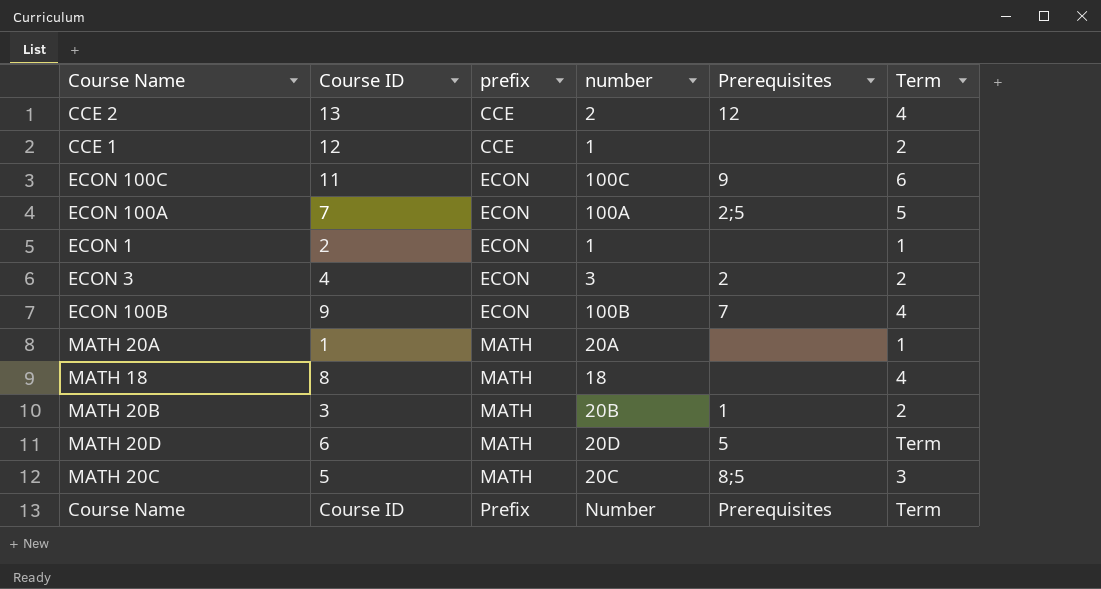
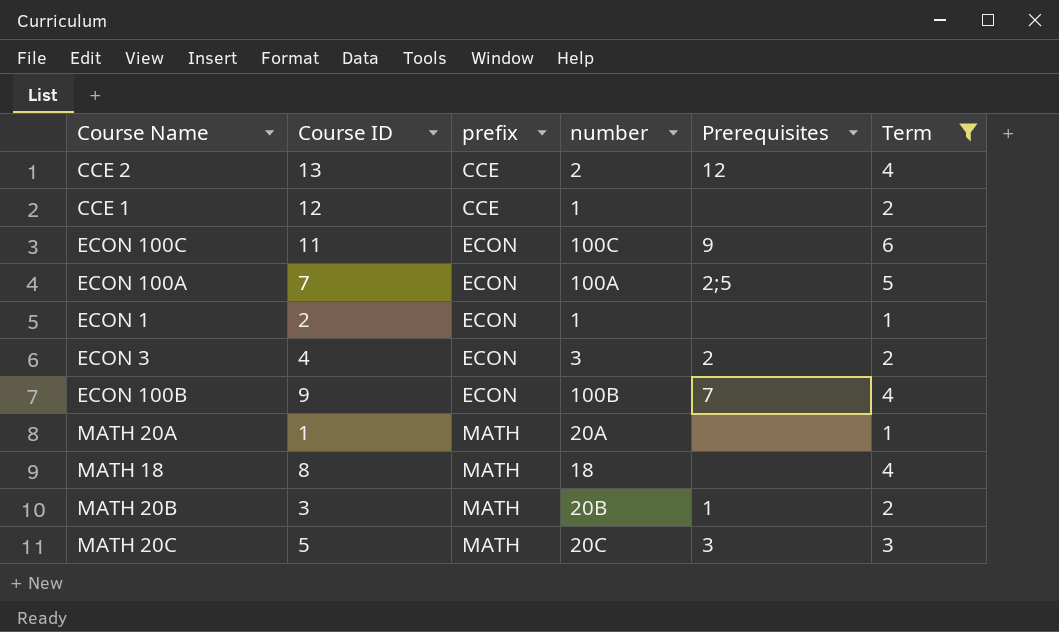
filter: none -> Term != Term
MATH 20C | Prerequisites: 8;5 -> 3

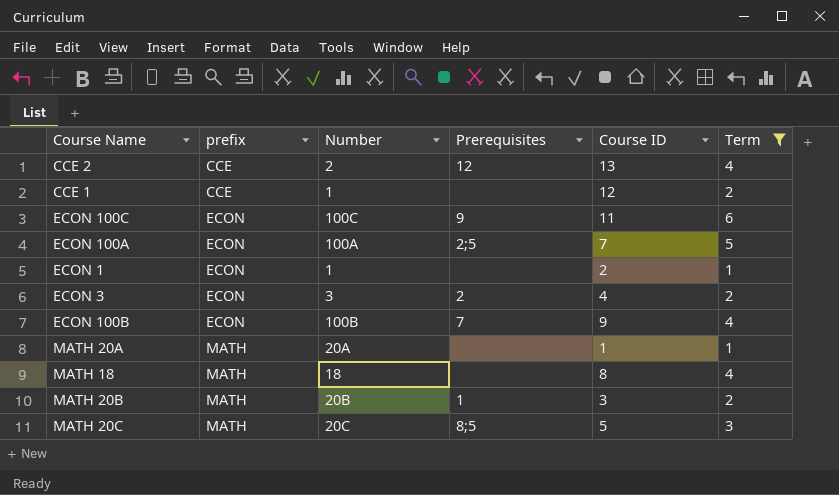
column name: number -> Number
column Course ID | position: 2 -> 5
MATH 20C | Prerequisites: 3 -> 8;5

